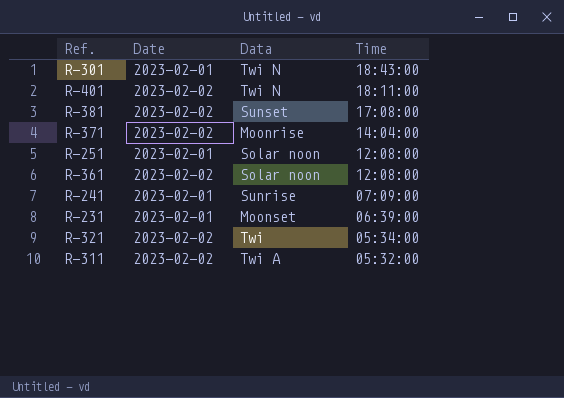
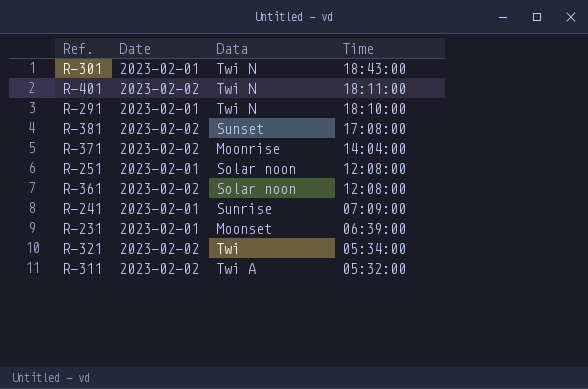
row R-291: none -> 2023-02-01 | Twi N | 18:10:00

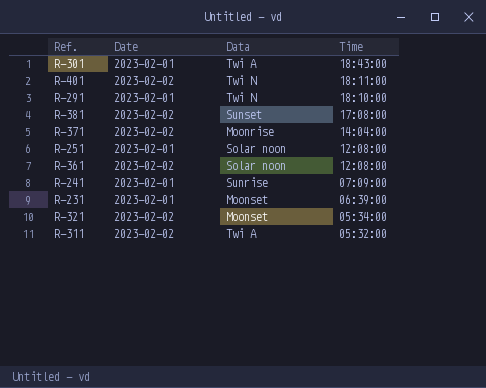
R-301 | Data: Twi N -> Twi A
R-321 | Data: Twi -> Moonset

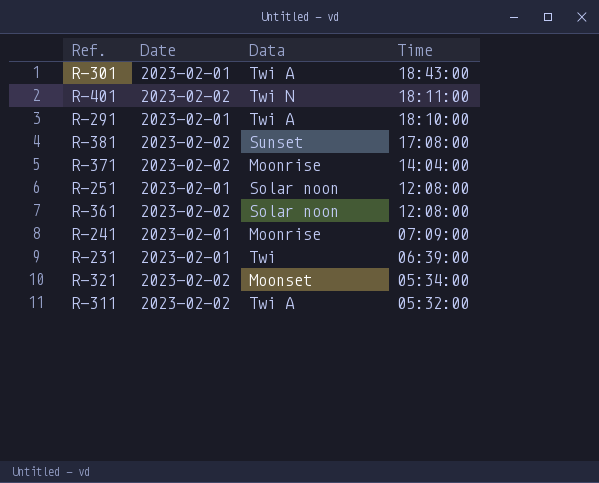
R-291 | Data: Twi N -> Twi A
R-241 | Data: Sunrise -> Moonrise
R-231 | Data: Moonset -> Twi

